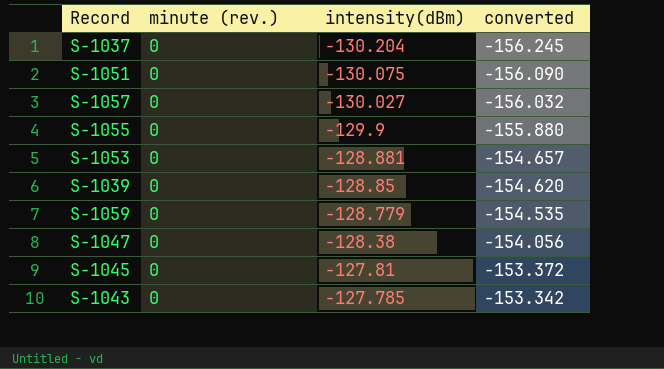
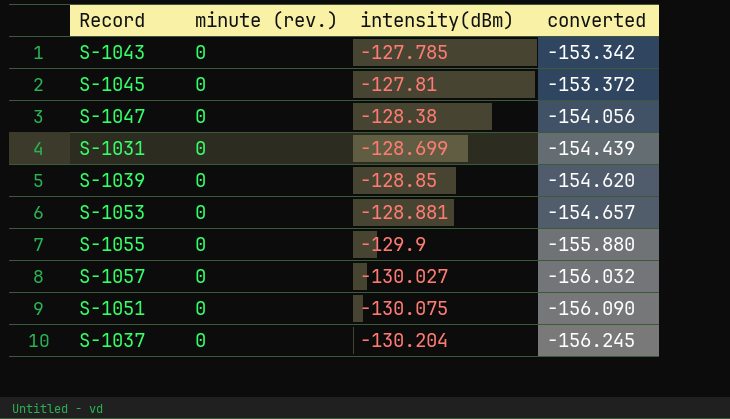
row order: intensity(dBm) ascending -> intensity(dBm) descending
row S-1059: 0 | -128.779 | -154.535 -> none
row S-1031: none -> 0 | -128.699 | -154.439

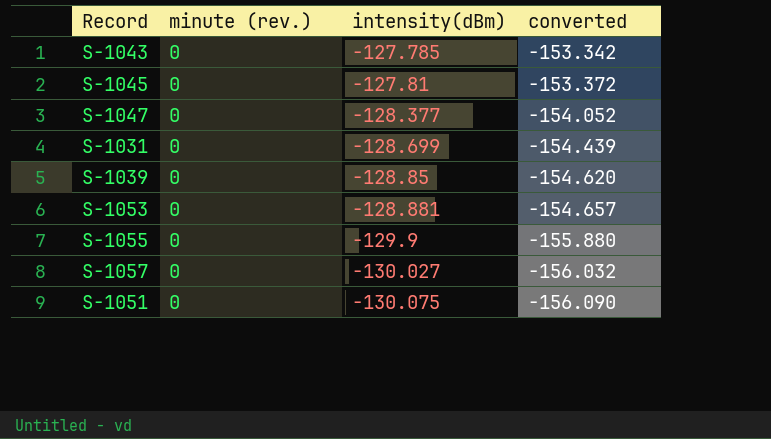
row S-1037: 0 | -130.204 | -156.245 -> none
S-1047 | intensity(dBm): -128.38 -> -128.377
S-1047 | converted: -154.056 -> -154.052

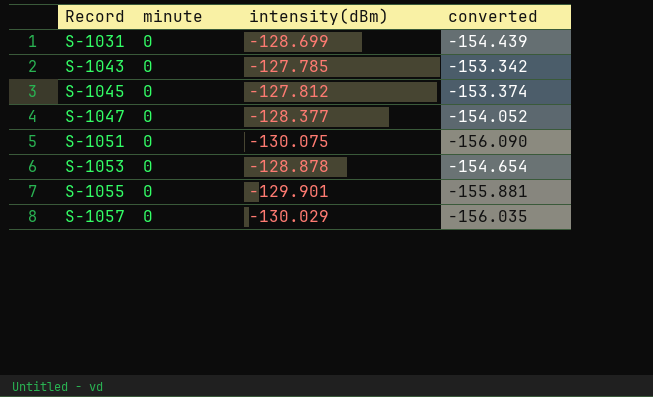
row order: intensity(dBm) descending -> Record ascending
column name: minute (rev.) -> minute
row S-1039: 0 | -128.85 | -154.620 -> none
S-1045 | intensity(dBm): -127.81 -> -127.812
S-1045 | converted: -153.372 -> -153.374
S-1053 | intensity(dBm): -128.881 -> -128.878
S-1053 | converted: -154.657 -> -154.654
S-1055 | intensity(dBm): -129.9 -> -129.901
S-1055 | converted: -155.880 -> -155.881
S-1057 | intensity(dBm): -130.027 -> -130.029
S-1057 | converted: -156.032 -> -156.035

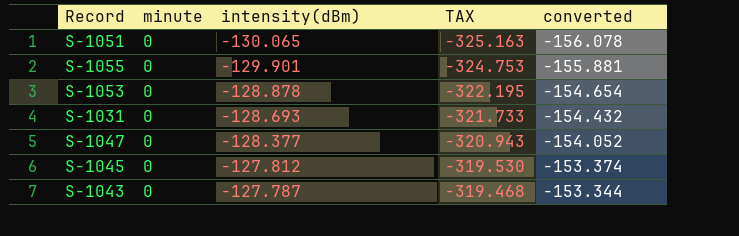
row order: Record ascending -> intensity(dBm) ascending
column TAX | formula: none -> [intensity(dBm)] * 2.5
row S-1057: 0 | -130.029 | -156.035 -> none
S-1051 | intensity(dBm): -130.075 -> -130.065
S-1051 | converted: -156.090 -> -156.078
S-1031 | intensity(dBm): -128.699 -> -128.693
S-1031 | converted: -154.439 -> -154.432
S-1043 | intensity(dBm): -127.785 -> -127.787
S-1043 | converted: -153.342 -> -153.344

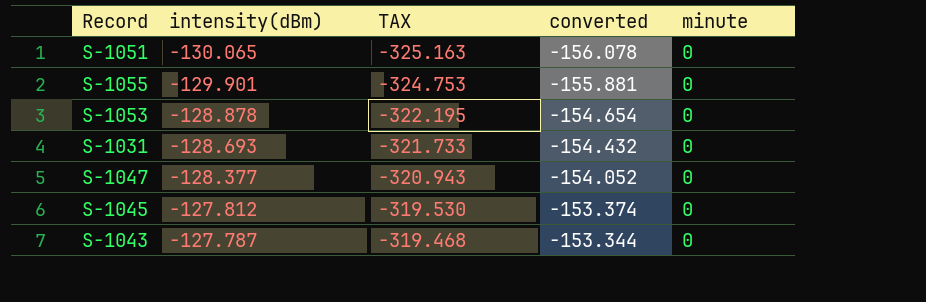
column minute | position: 2 -> 5

